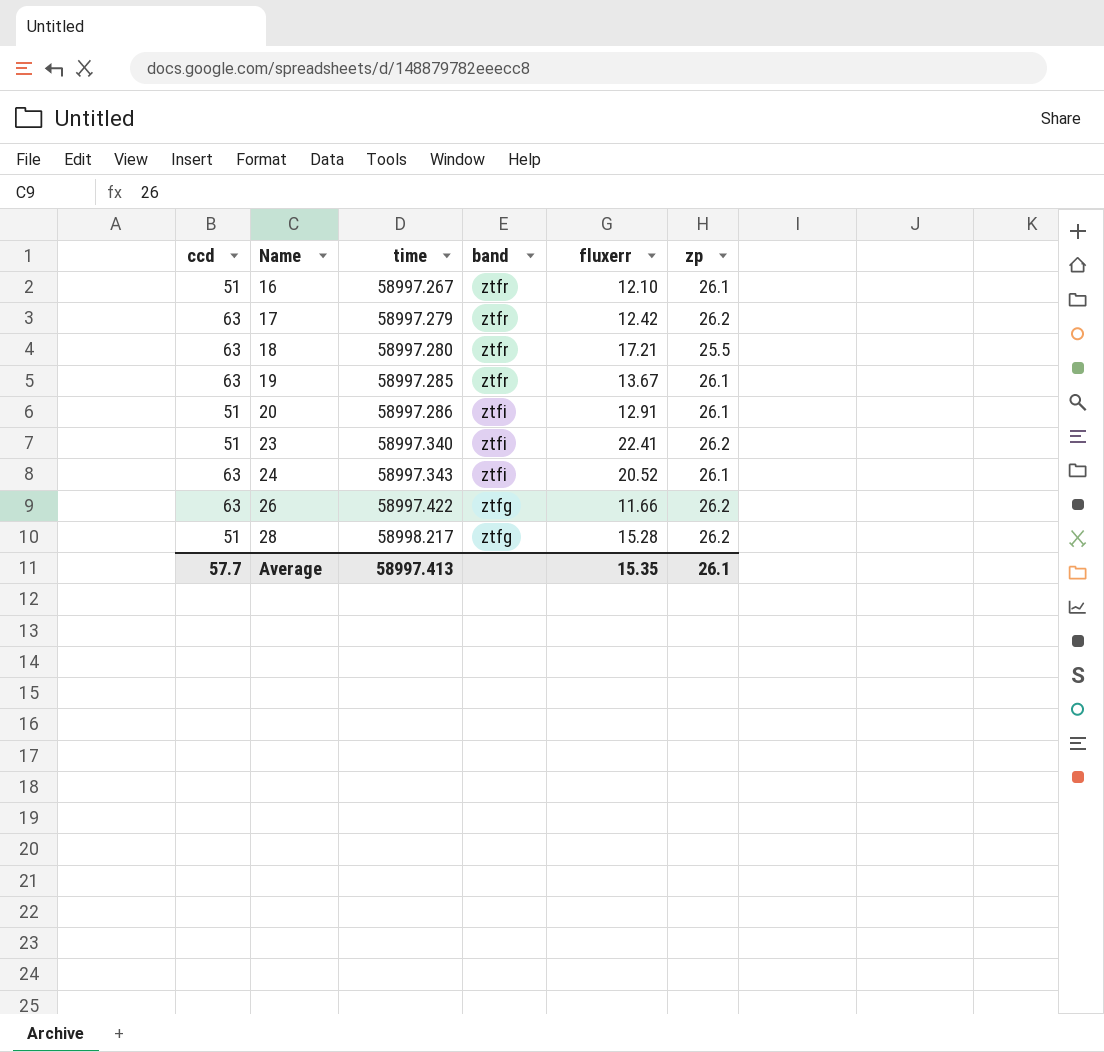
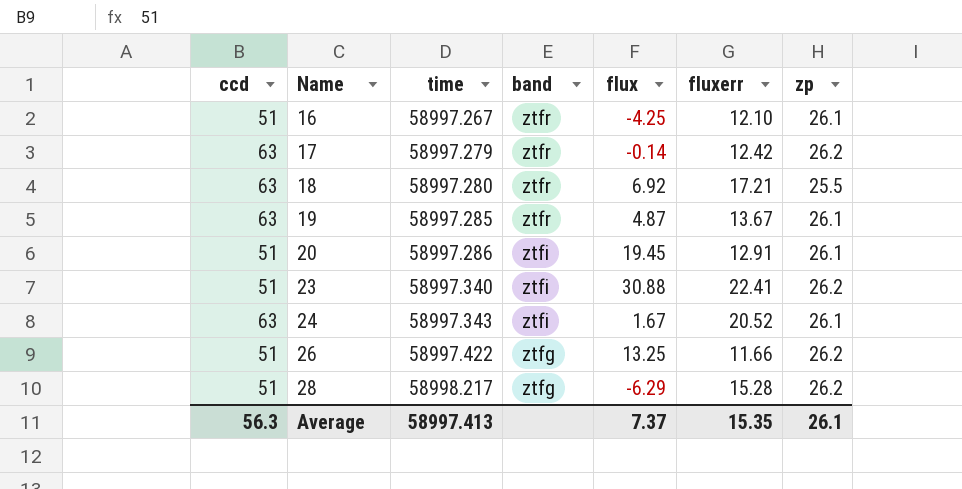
column flux | position: none -> 5
26 | ccd: 63 -> 51
Average | ccd: 57.7 -> 56.3

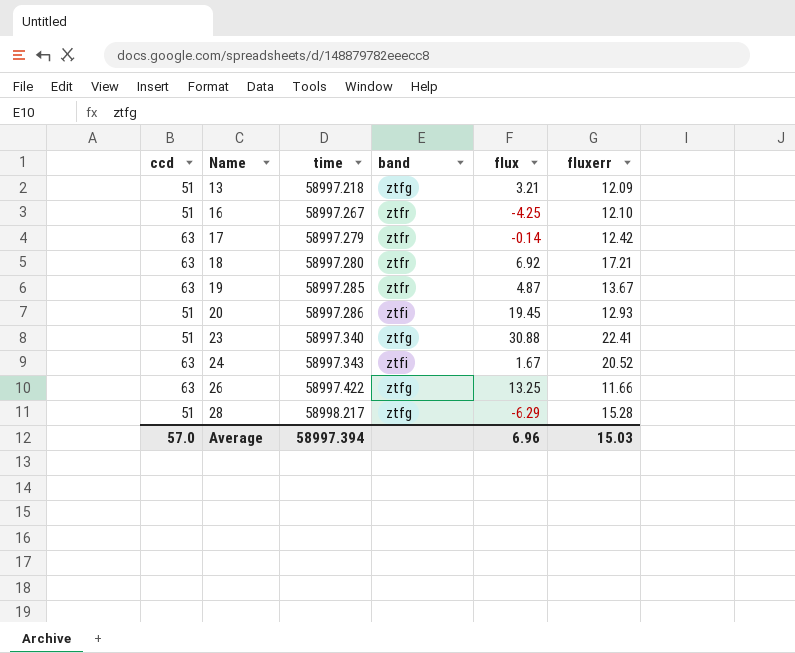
column zp | position: 7 -> none
row 13: none -> 51 | 58997.218 | ztfg | 3.21 | 12.09
20 | fluxerr: 12.91 -> 12.93
23 | band: ztfi -> ztfg
26 | ccd: 51 -> 63
Average | ccd: 56.3 -> 57.0
Average | time: 58997.413 -> 58997.394
Average | flux: 7.37 -> 6.96
Average | fluxerr: 15.35 -> 15.03

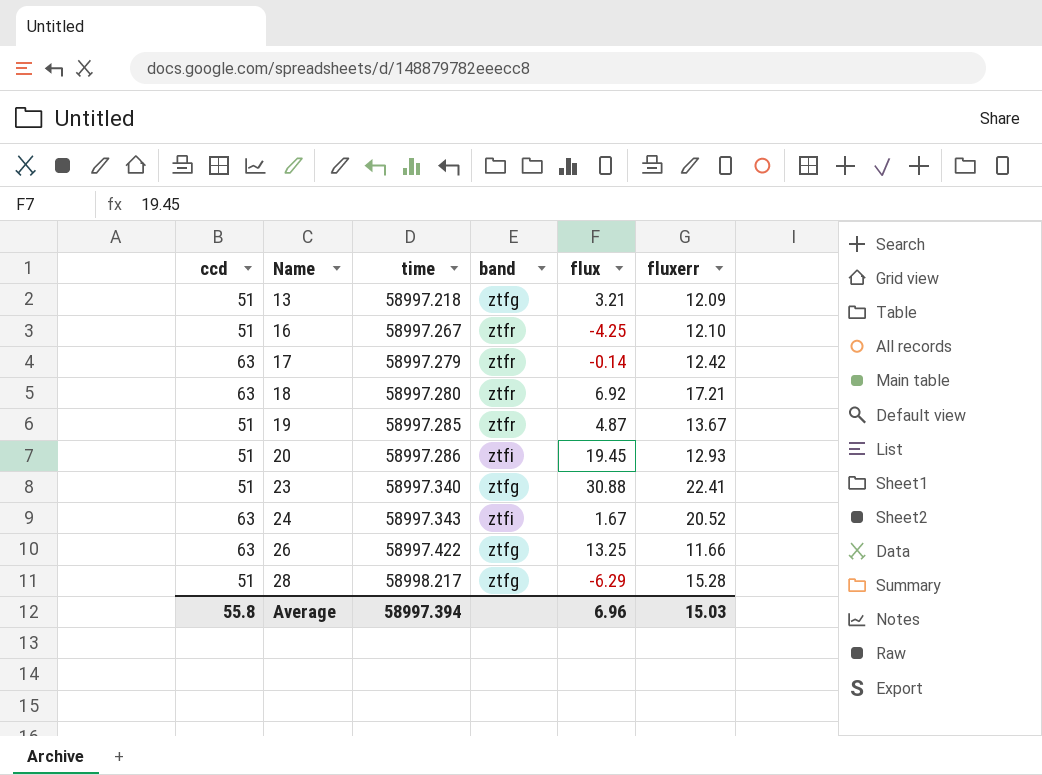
19 | ccd: 63 -> 51
Average | ccd: 57.0 -> 55.8

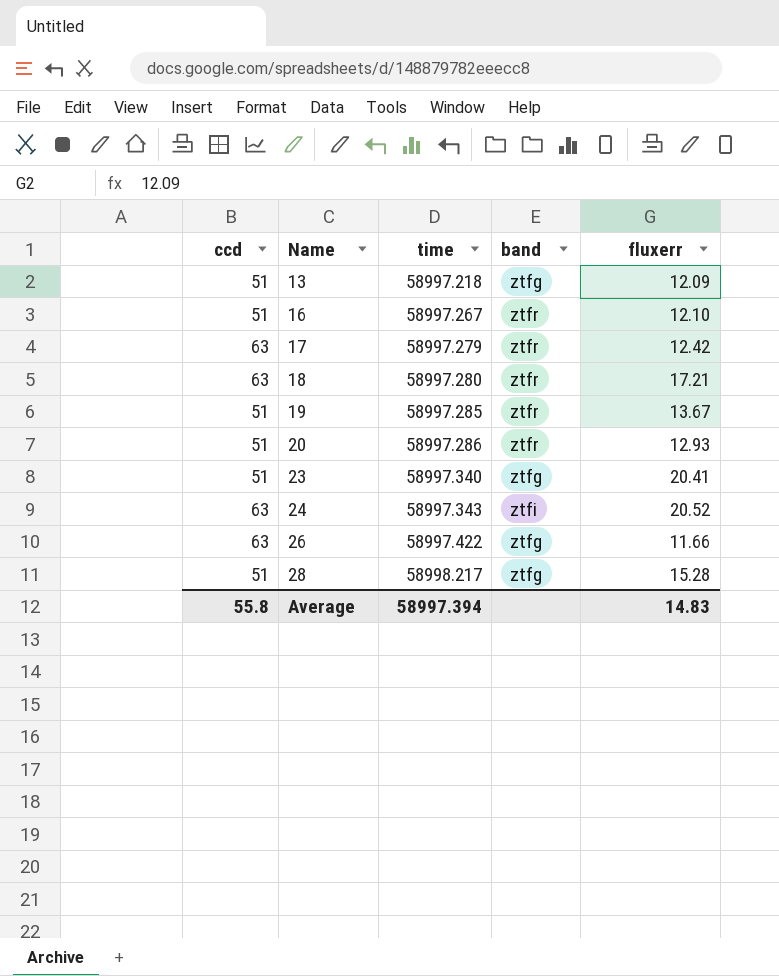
column flux | position: 5 -> none
20 | band: ztfi -> ztfr
23 | fluxerr: 22.41 -> 20.41
Average | fluxerr: 15.03 -> 14.83

